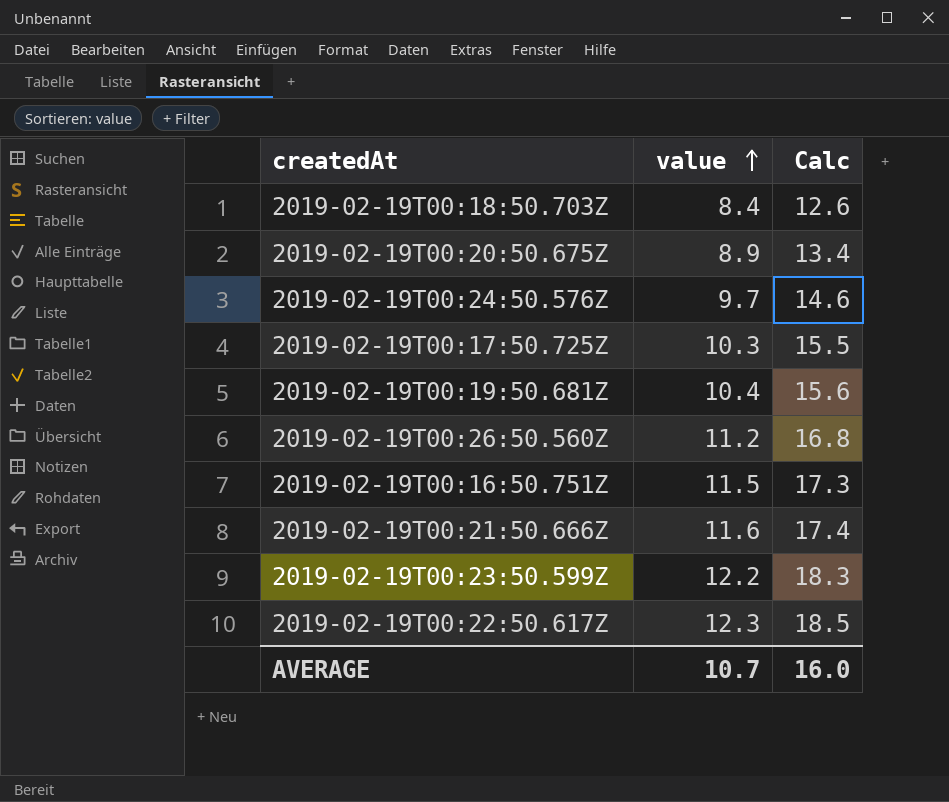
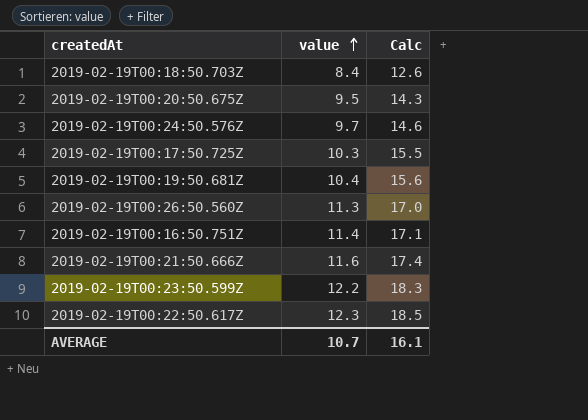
2019-02-19T00:20:50.675Z | value: 8.9 -> 9.5
2019-02-19T00:20:50.675Z | Calc: 13.4 -> 14.3
2019-02-19T00:26:50.560Z | value: 11.2 -> 11.3
2019-02-19T00:26:50.560Z | Calc: 16.8 -> 17.0
2019-02-19T00:16:50.751Z | value: 11.5 -> 11.4
2019-02-19T00:16:50.751Z | Calc: 17.3 -> 17.1
AVERAGE | Calc: 16.0 -> 16.1

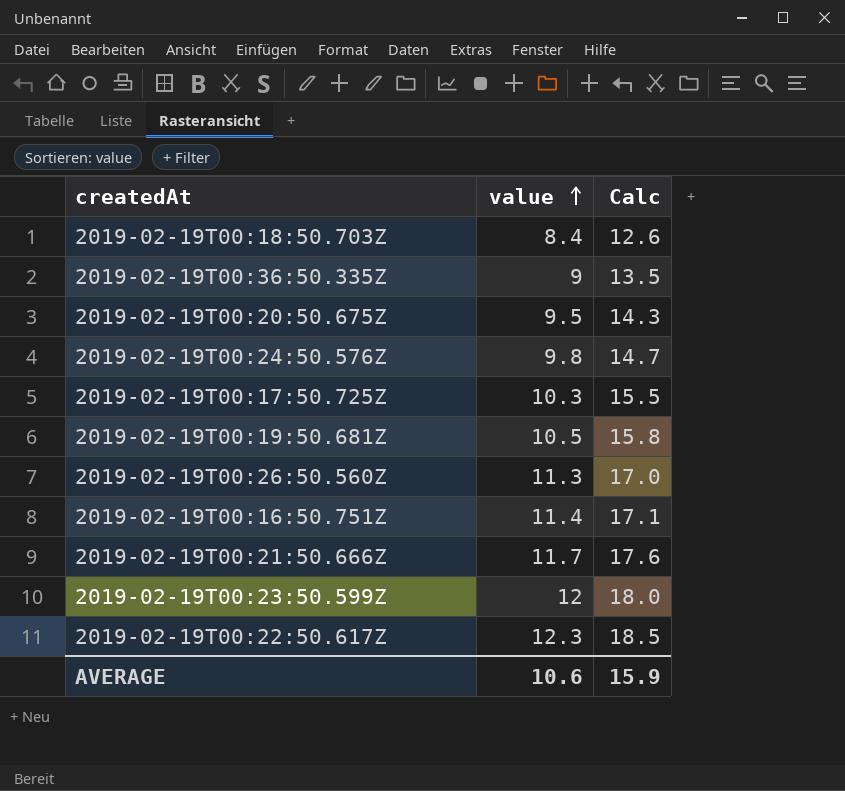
row 2019-02-19T00:36:50.335Z: none -> 9 | 13.5
2019-02-19T00:24:50.576Z | value: 9.7 -> 9.8
2019-02-19T00:24:50.576Z | Calc: 14.6 -> 14.7
2019-02-19T00:19:50.681Z | value: 10.4 -> 10.5
2019-02-19T00:19:50.681Z | Calc: 15.6 -> 15.8
2019-02-19T00:21:50.666Z | value: 11.6 -> 11.7
2019-02-19T00:21:50.666Z | Calc: 17.4 -> 17.6
2019-02-19T00:23:50.599Z | value: 12.2 -> 12
2019-02-19T00:23:50.599Z | Calc: 18.3 -> 18.0
AVERAGE | value: 10.7 -> 10.6
AVERAGE | Calc: 16.1 -> 15.9

